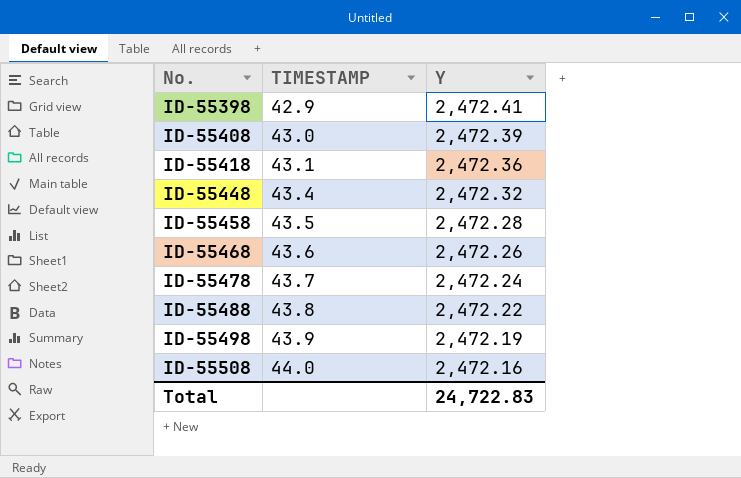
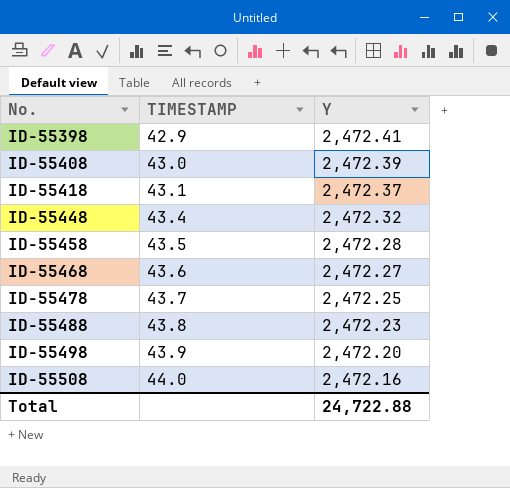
ID-55418 | Y: 2,472.36 -> 2,472.37
ID-55468 | Y: 2,472.26 -> 2,472.27
ID-55478 | Y: 2,472.24 -> 2,472.25
ID-55488 | Y: 2,472.22 -> 2,472.23
ID-55498 | Y: 2,472.19 -> 2,472.20
Total | Y: 24,722.83 -> 24,722.88

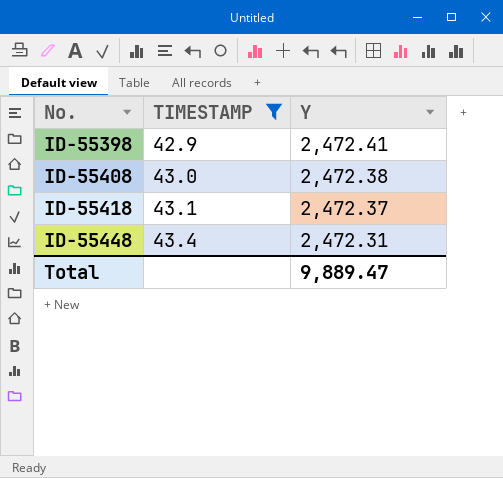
filter: none -> TIMESTAMP <= 43.4
ID-55408 | Y: 2,472.39 -> 2,472.38
ID-55448 | Y: 2,472.32 -> 2,472.31
Total | Y: 24,722.88 -> 9,889.47

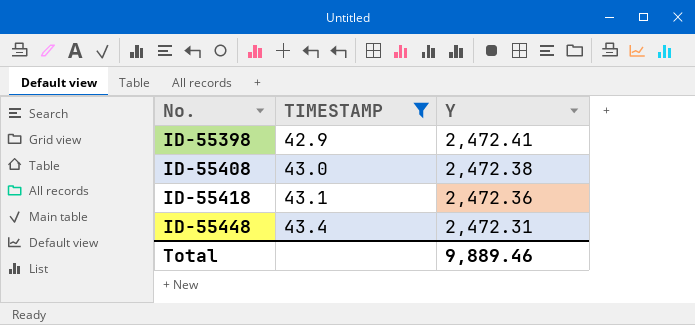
ID-55418 | Y: 2,472.37 -> 2,472.36
Total | Y: 9,889.47 -> 9,889.46

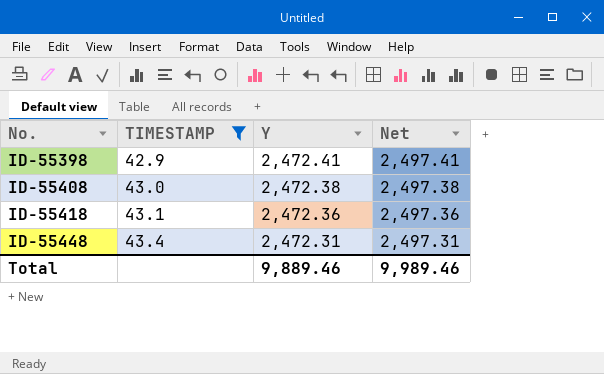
column Net | formula: none -> [Y] + 25

